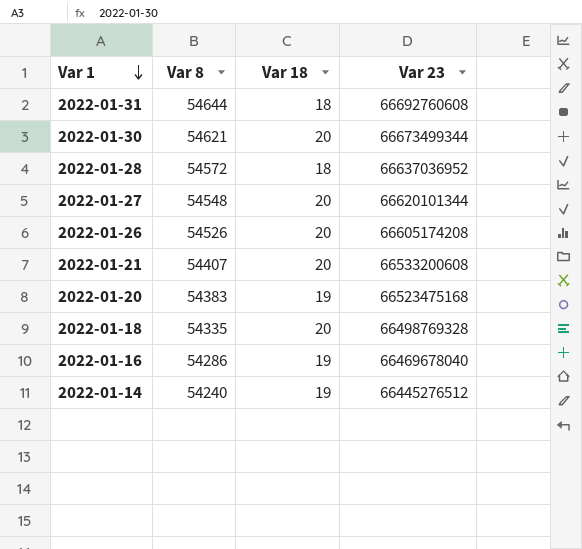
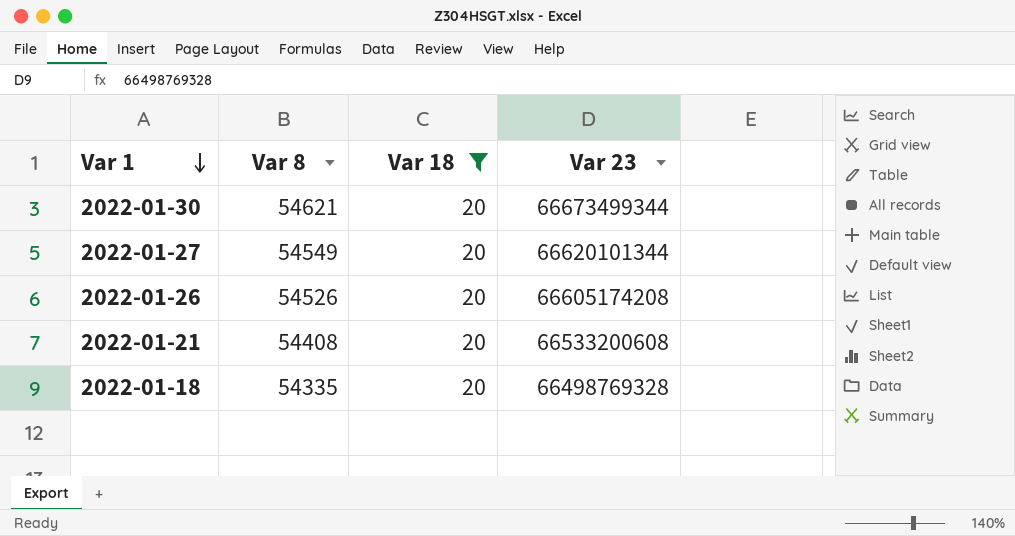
filter: none -> Var 18 = 20
2022-01-27 | Var 8: 54548 -> 54549
2022-01-21 | Var 8: 54407 -> 54408

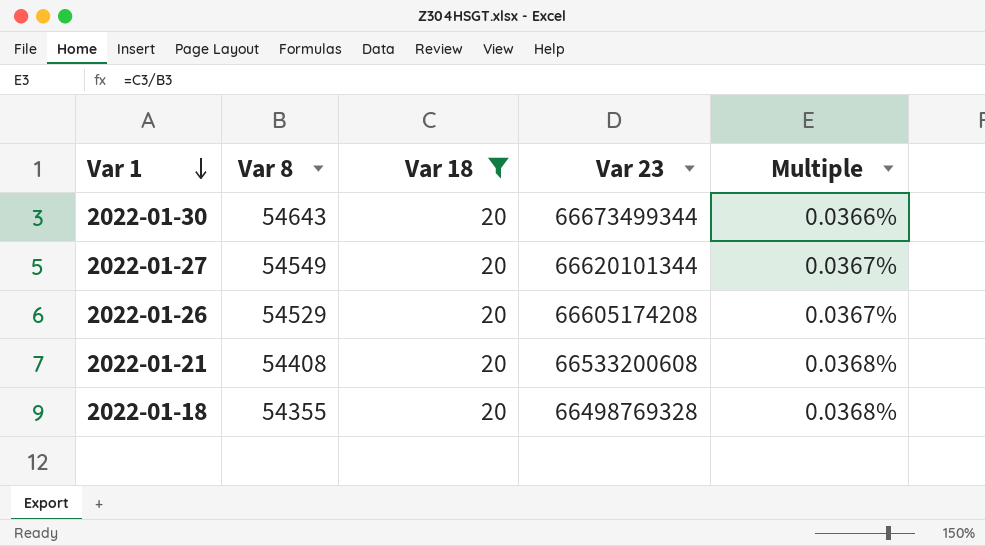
column Multiple | formula: none -> [Var 18] / [Var 8]
2022-01-30 | Var 8: 54621 -> 54643
2022-01-26 | Var 8: 54526 -> 54529
2022-01-18 | Var 8: 54335 -> 54355

